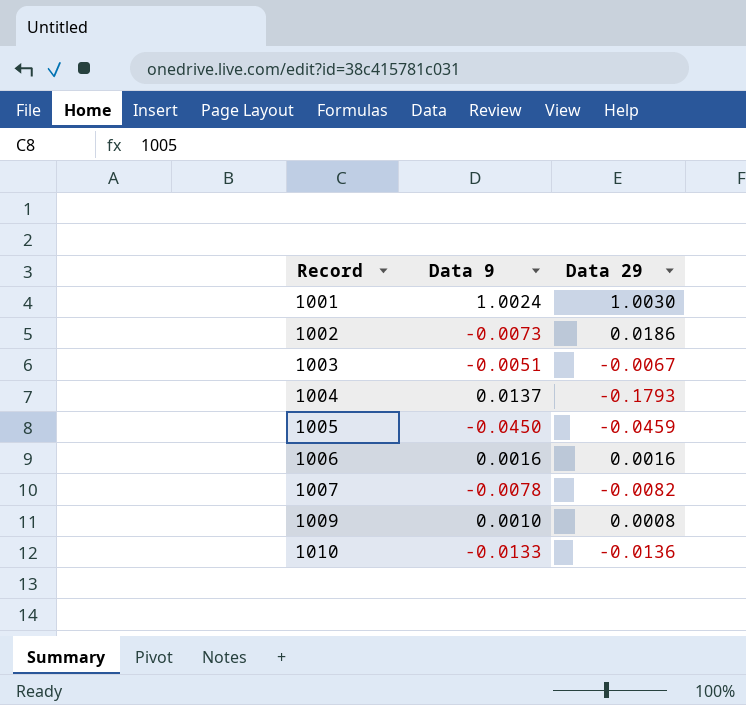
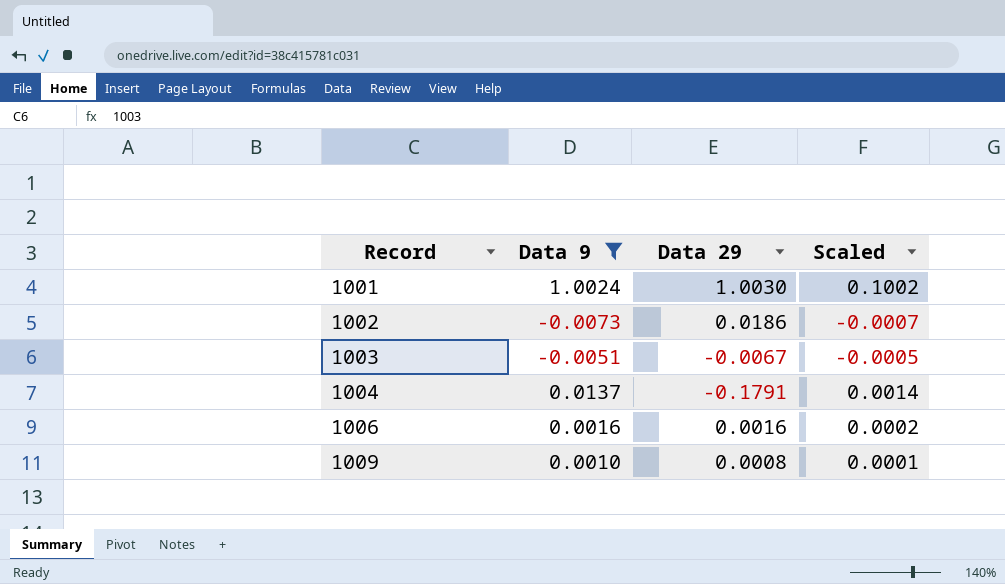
filter: none -> Data 9 >= -0.0073
column Scaled | formula: none -> [Data 9] * 0.1
1004 | Data 29: -0.1793 -> -0.1791

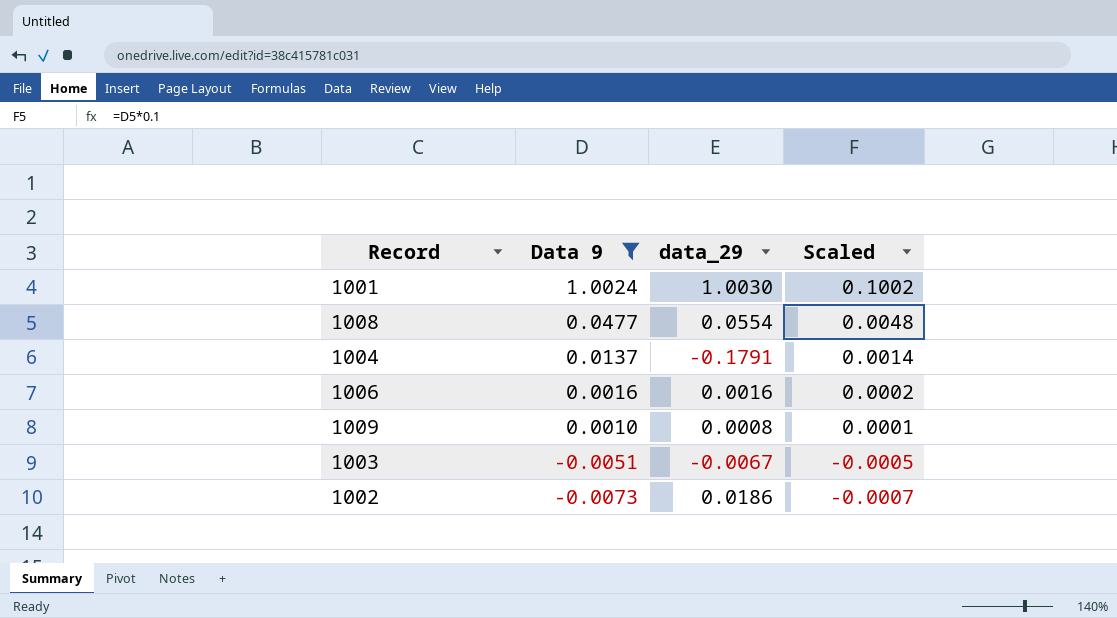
row order: Record ascending -> Data 9 descending
column name: Data 29 -> data_29
row 1008: none -> 0.0477 | 0.0554 | 0.0048

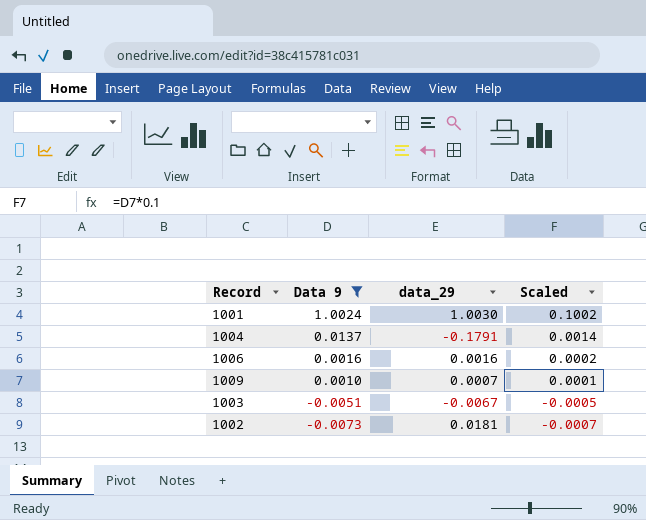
row 1008: 0.0477 | 0.0554 | 0.0048 -> none
1009 | data_29: 0.0008 -> 0.0007
1002 | data_29: 0.0186 -> 0.0181

